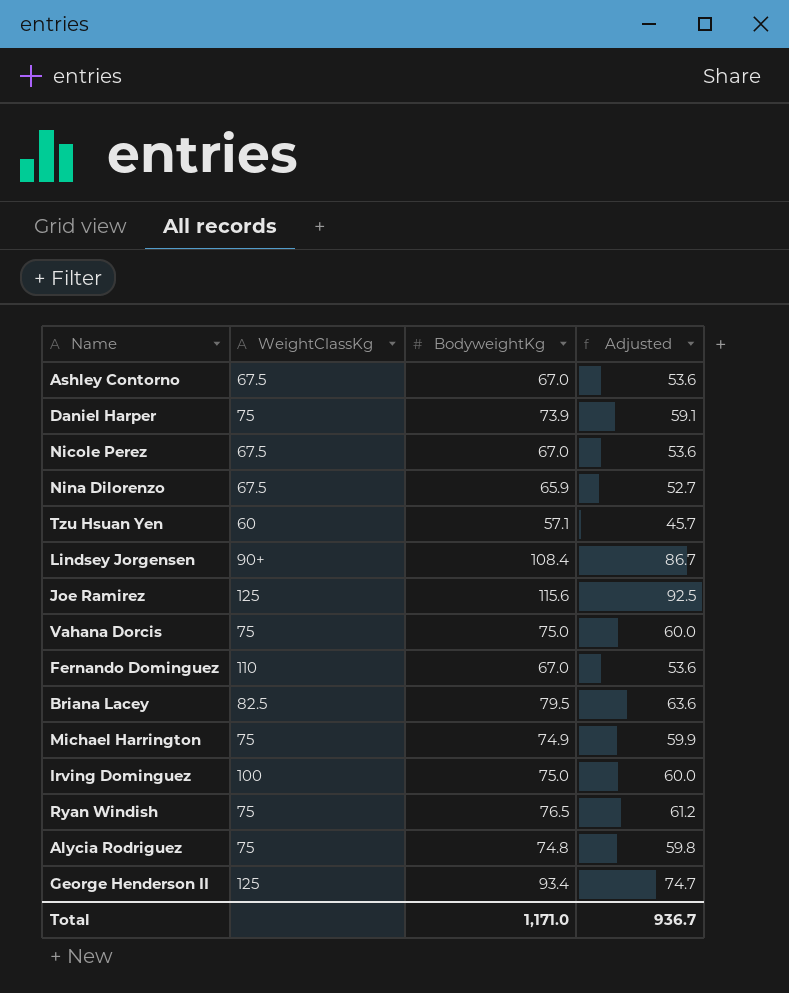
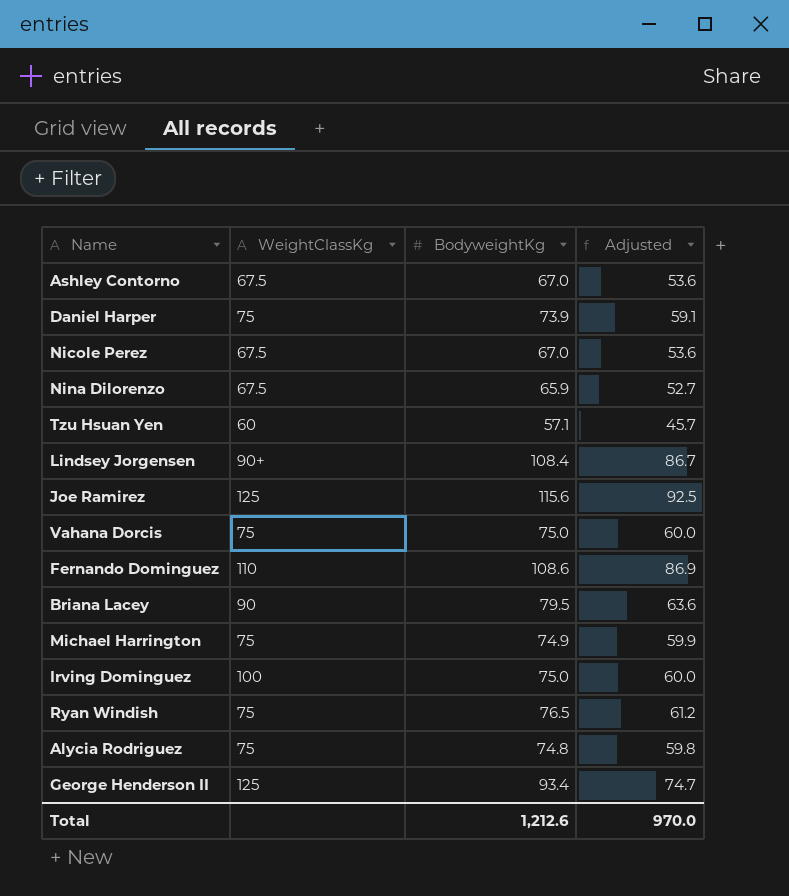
Fernando Dominguez | BodyweightKg: 67.0 -> 108.6
Fernando Dominguez | Adjusted: 53.6 -> 86.9
Briana Lacey | WeightClassKg: 82.5 -> 90
Total | BodyweightKg: 1,171.0 -> 1,212.6
Total | Adjusted: 936.7 -> 970.0

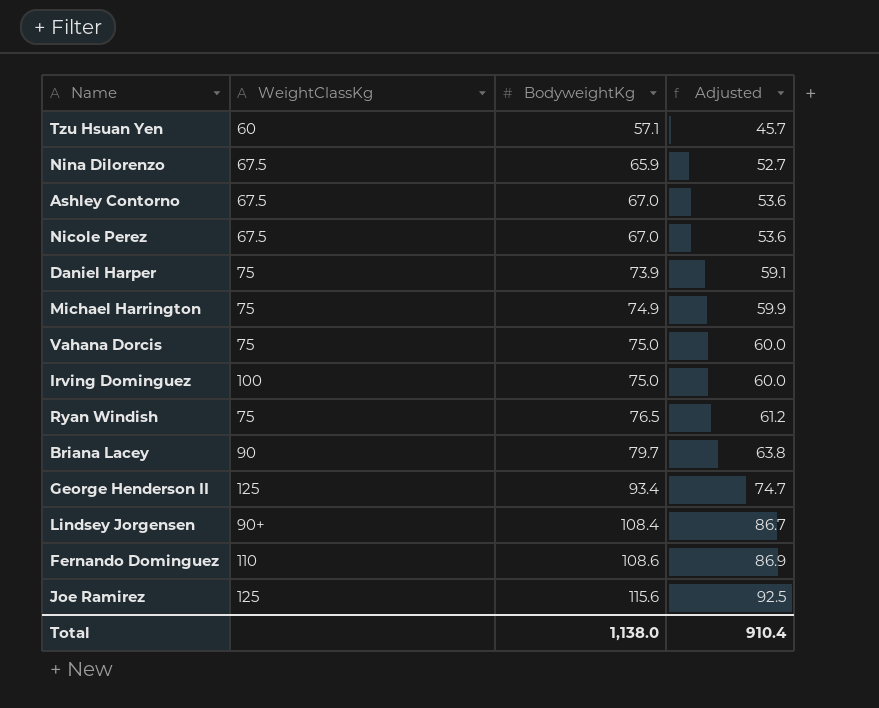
row order: none -> BodyweightKg ascending
row Alycia Rodriguez: 75 | 74.8 | 59.8 -> none
Briana Lacey | BodyweightKg: 79.5 -> 79.7
Briana Lacey | Adjusted: 63.6 -> 63.8
Total | BodyweightKg: 1,212.6 -> 1,138.0
Total | Adjusted: 970.0 -> 910.4

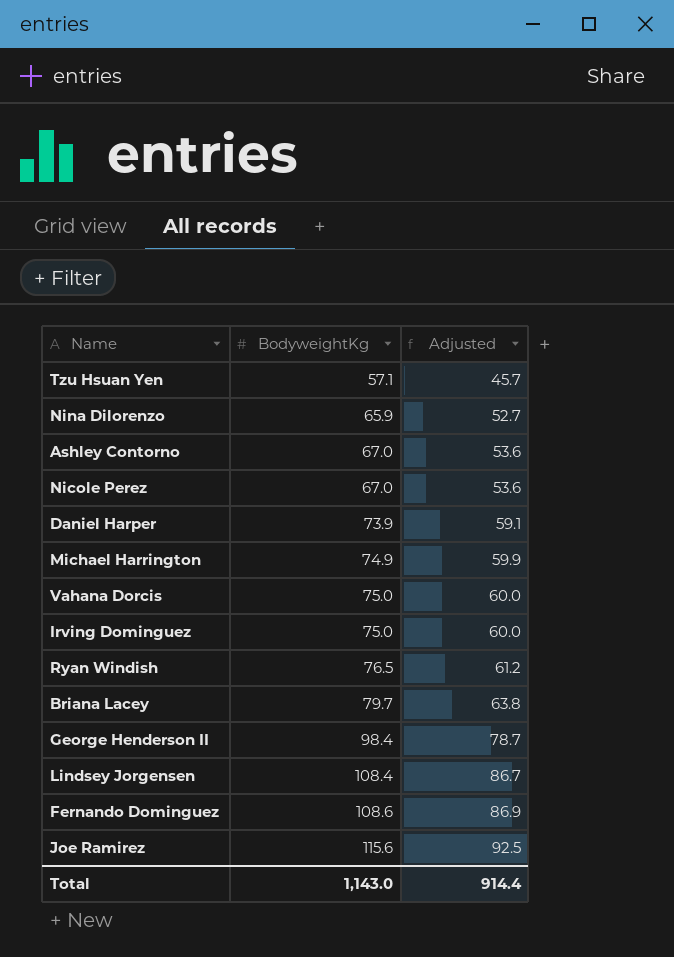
column WeightClassKg | position: 2 -> none
George Henderson II | BodyweightKg: 93.4 -> 98.4
George Henderson II | Adjusted: 74.7 -> 78.7
Total | BodyweightKg: 1,138.0 -> 1,143.0
Total | Adjusted: 910.4 -> 914.4

